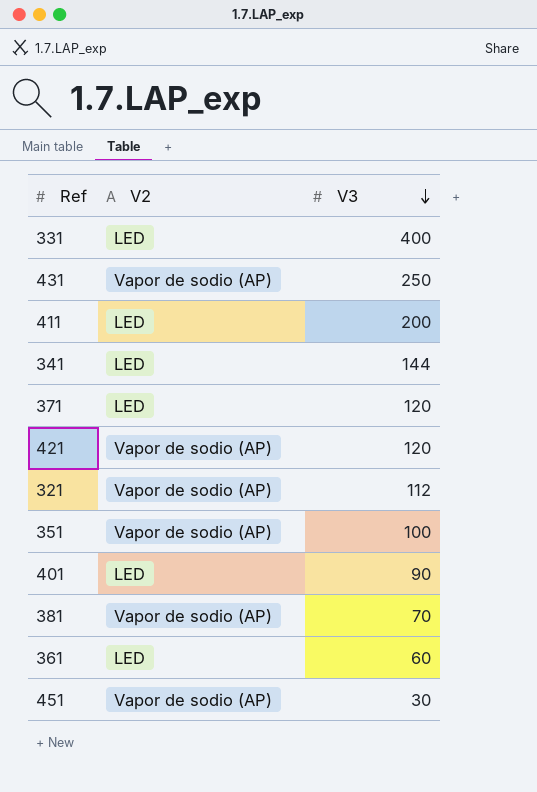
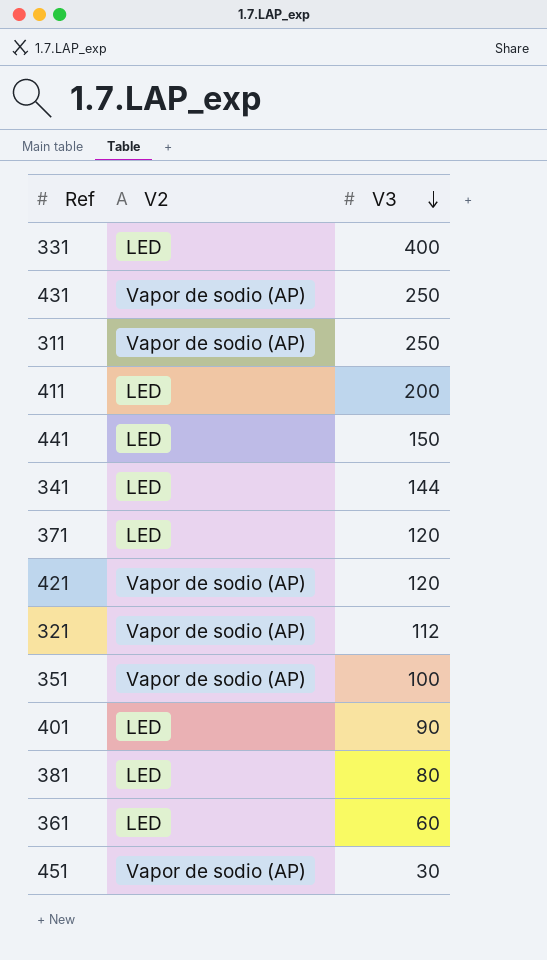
row 311: none -> Vapor de sodio (AP) | 250
row 441: none -> LED | 150
381 | V2: Vapor de sodio (AP) -> LED
381 | V3: 70 -> 80

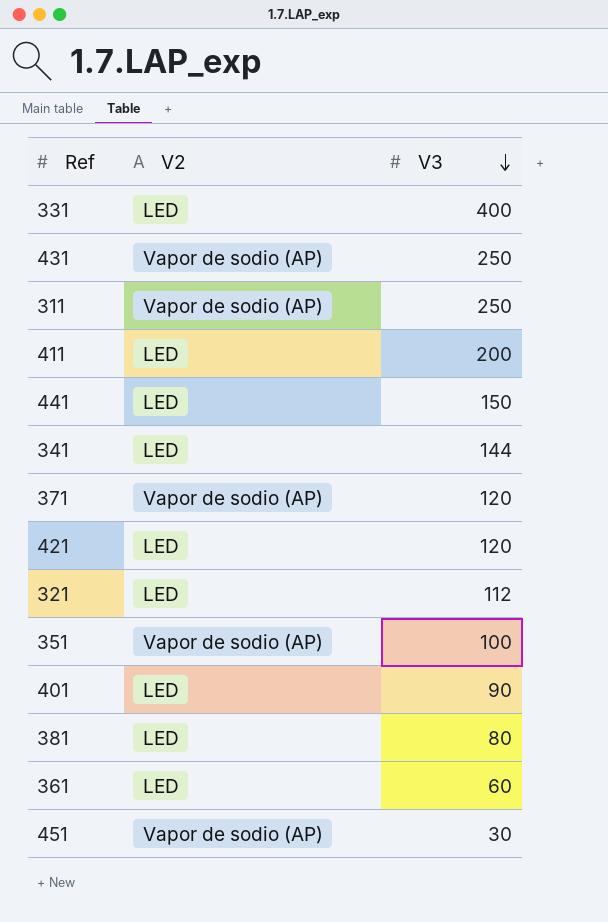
371 | V2: LED -> Vapor de sodio (AP)
421 | V2: Vapor de sodio (AP) -> LED
321 | V2: Vapor de sodio (AP) -> LED

